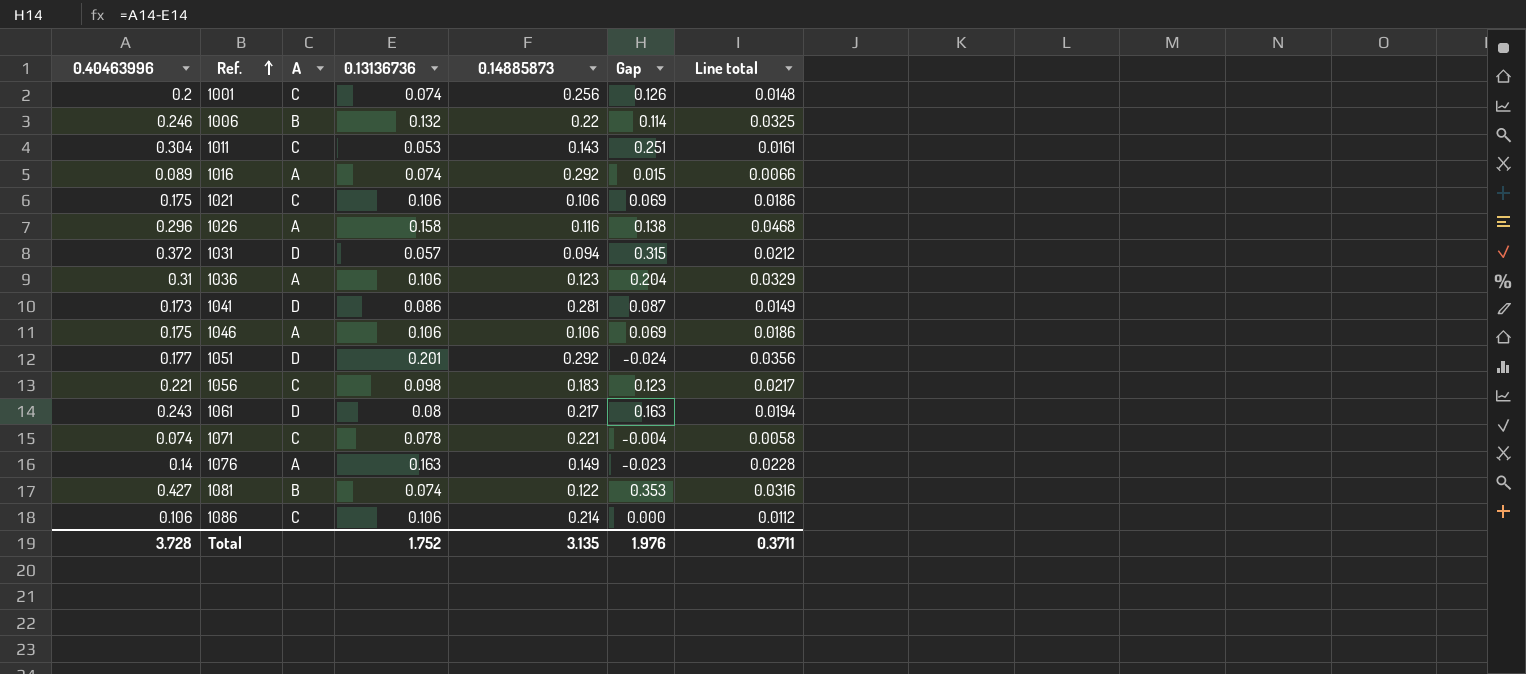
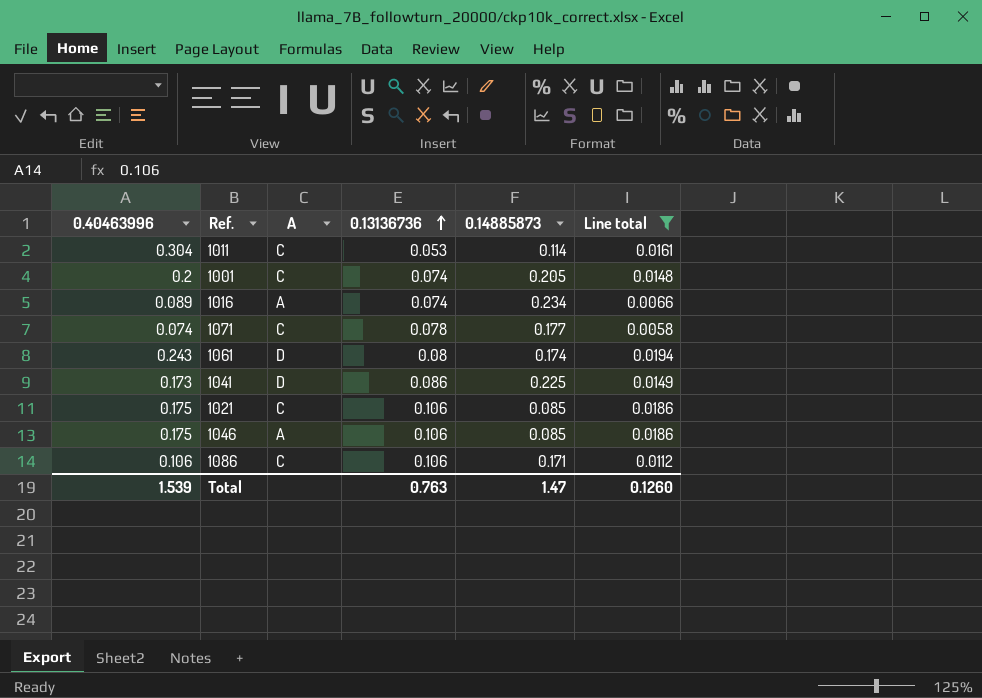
filter: none -> Line total <= 0.0194
row order: Ref. ascending -> 0.13136736 ascending
column Gap | formula: [0.40463996] - [0.13136736] -> none
1011 | 0.14885873: 0.143 -> 0.114
1001 | 0.14885873: 0.256 -> 0.205
1016 | 0.14885873: 0.292 -> 0.234
1071 | 0.14885873: 0.221 -> 0.177
1061 | 0.14885873: 0.217 -> 0.174
1041 | 0.14885873: 0.281 -> 0.225
1021 | 0.14885873: 0.106 -> 0.085
1046 | 0.14885873: 0.106 -> 0.085
1086 | 0.14885873: 0.214 -> 0.171
Total | 0.40463996: 3.728 -> 1.539
Total | 0.13136736: 1.752 -> 0.763
Total | 0.14885873: 3.135 -> 1.47
Total | Line total: 0.3711 -> 0.1260

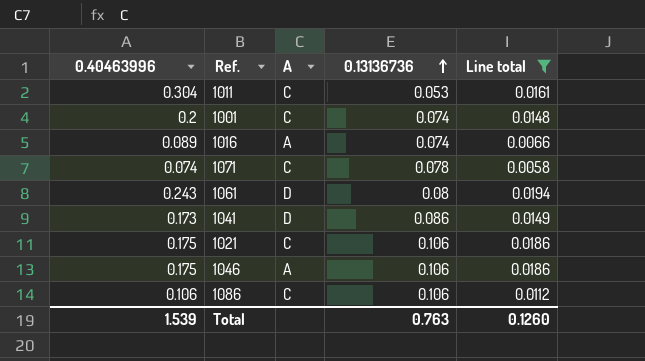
column 0.14885873 | position: 5 -> none

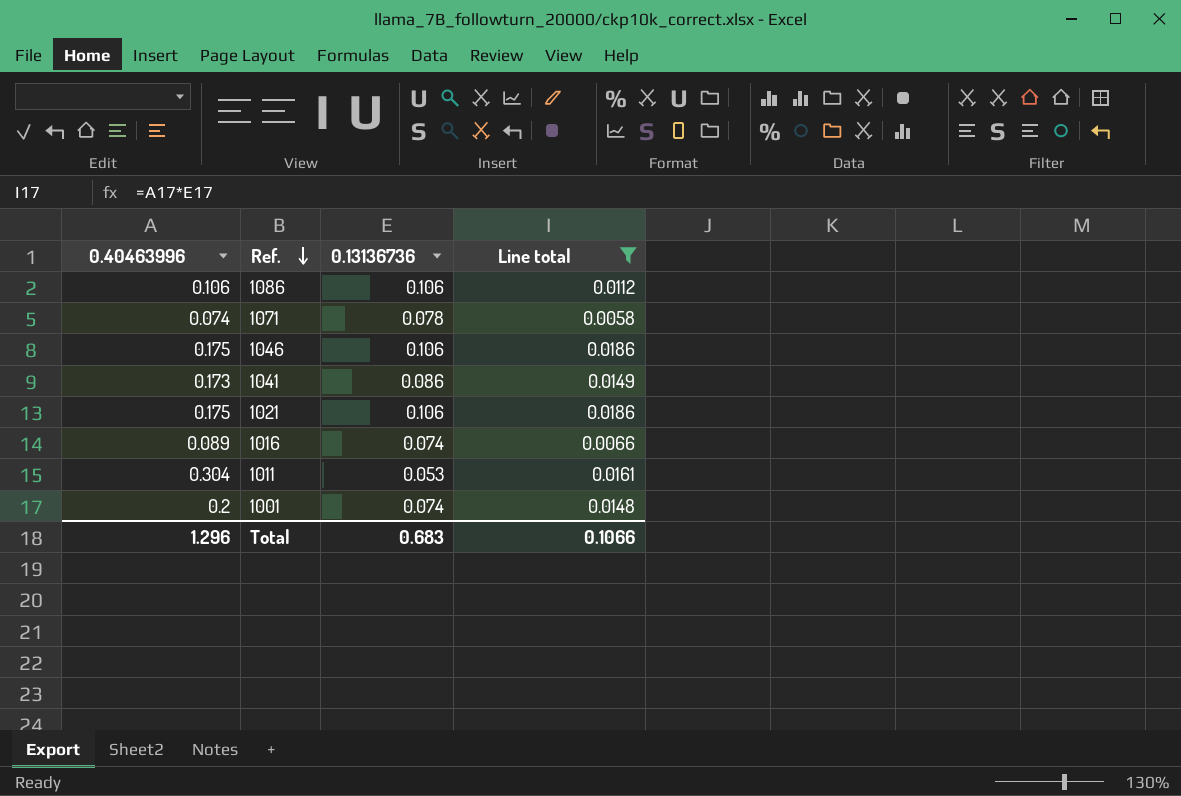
row order: 0.13136736 ascending -> Ref. descending
column A | position: 3 -> none
row 1061: 0.243 | D | 0.08 | 0.0194 -> none
Total | 0.40463996: 1.539 -> 1.296
Total | 0.13136736: 0.763 -> 0.683
Total | Line total: 0.1260 -> 0.1066

